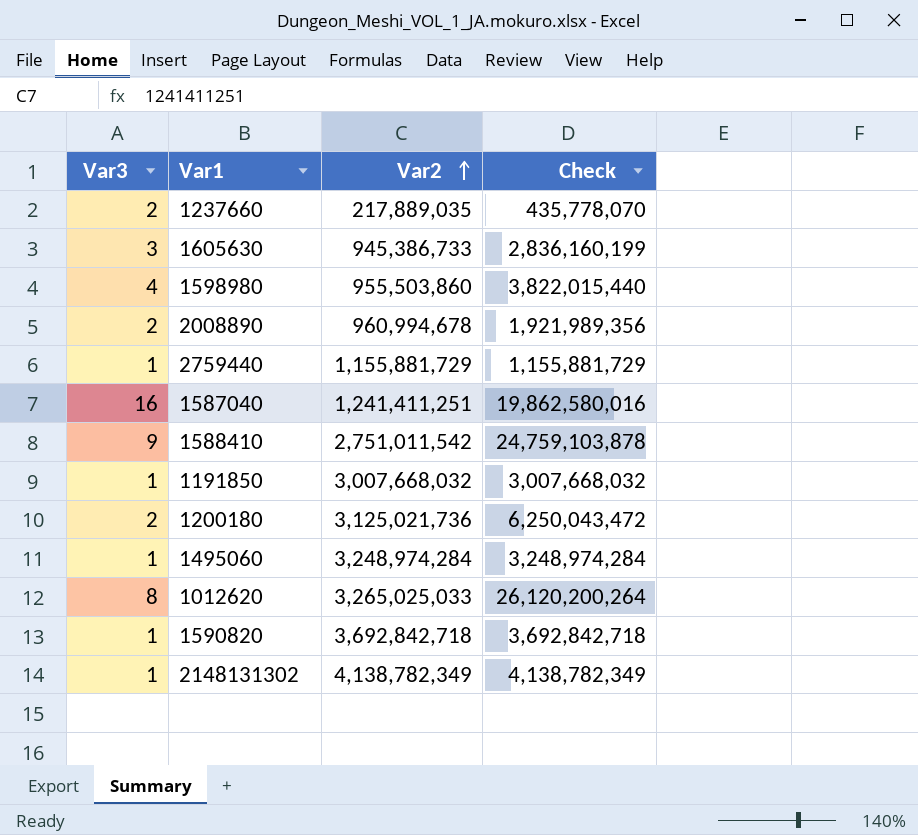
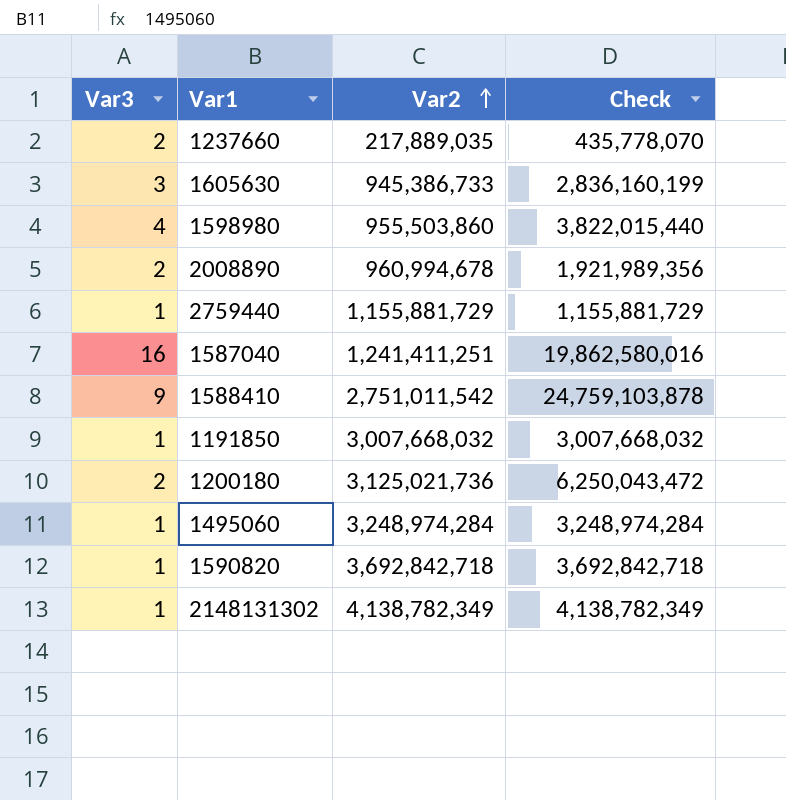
row 1012620: 8 | 3,265,025,033 | 26,120,200,264 -> none

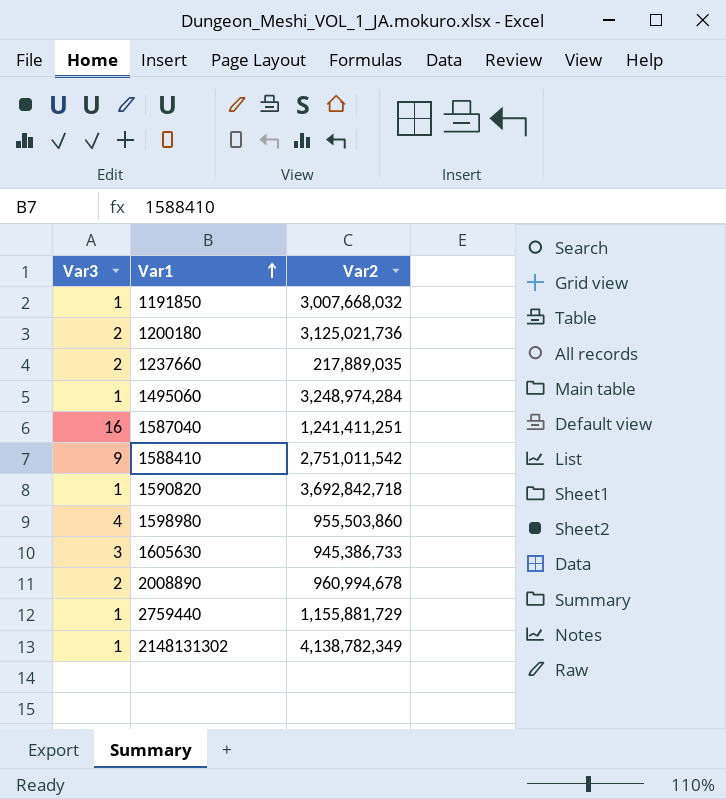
row order: Var2 ascending -> Var1 ascending
column Check | formula: [Var3] * [Var2] -> none

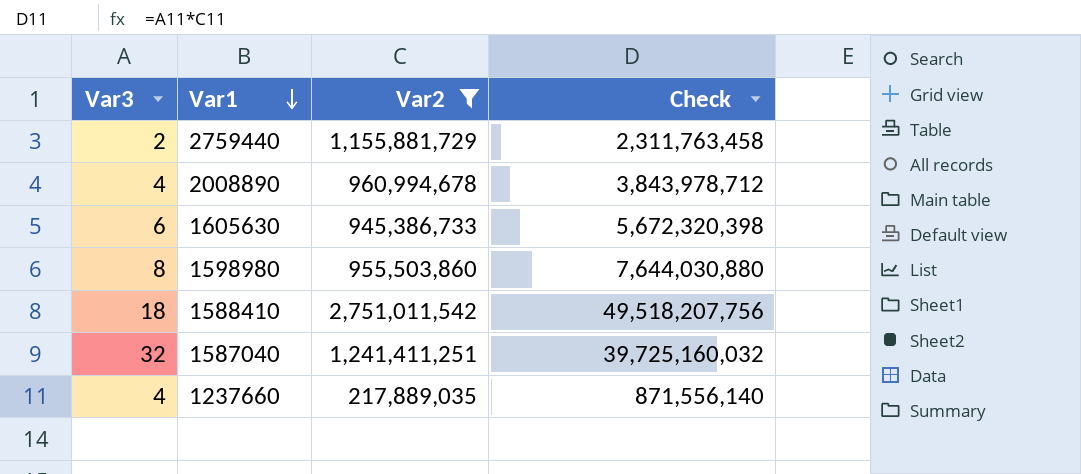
filter: none -> Var2 <= 2,751,011,542
row order: Var1 ascending -> Var1 descending
column Check | formula: none -> [Var3] * [Var2]
2759440 | Var3: 1 -> 2
2008890 | Var3: 2 -> 4
1605630 | Var3: 3 -> 6
1598980 | Var3: 4 -> 8
1588410 | Var3: 9 -> 18
1587040 | Var3: 16 -> 32
1237660 | Var3: 2 -> 4

